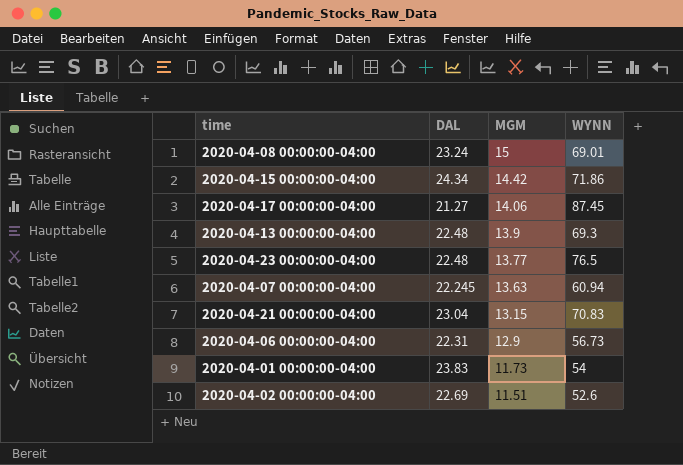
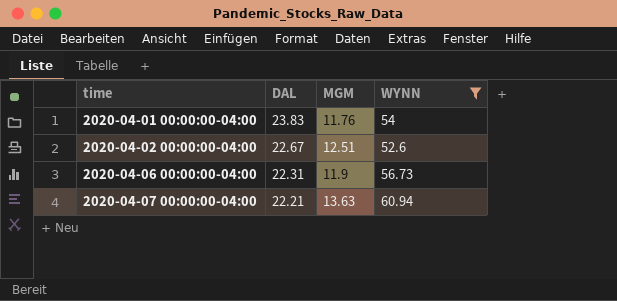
filter: none -> WYNN <= 60.94
row order: MGM descending -> time ascending
2020-04-01 00:00:00-04:00 | MGM: 11.73 -> 11.76
2020-04-02 00:00:00-04:00 | DAL: 22.69 -> 22.67
2020-04-02 00:00:00-04:00 | MGM: 11.51 -> 12.51
2020-04-06 00:00:00-04:00 | MGM: 12.9 -> 11.9
2020-04-07 00:00:00-04:00 | DAL: 22.245 -> 22.21

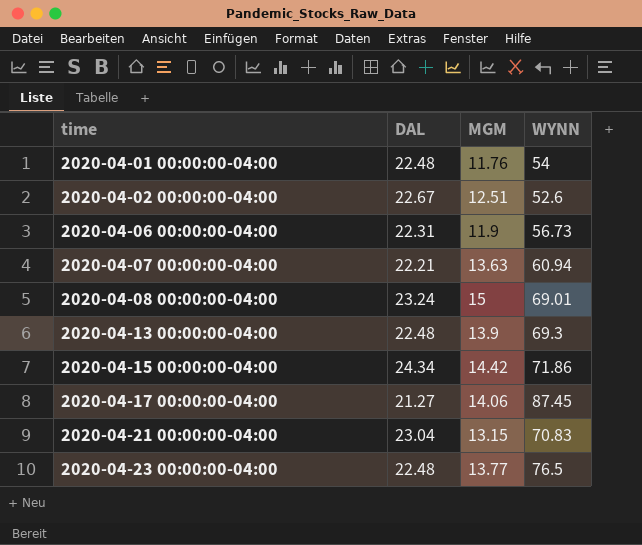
filter: WYNN <= 60.94 -> none
2020-04-01 00:00:00-04:00 | DAL: 23.83 -> 22.48

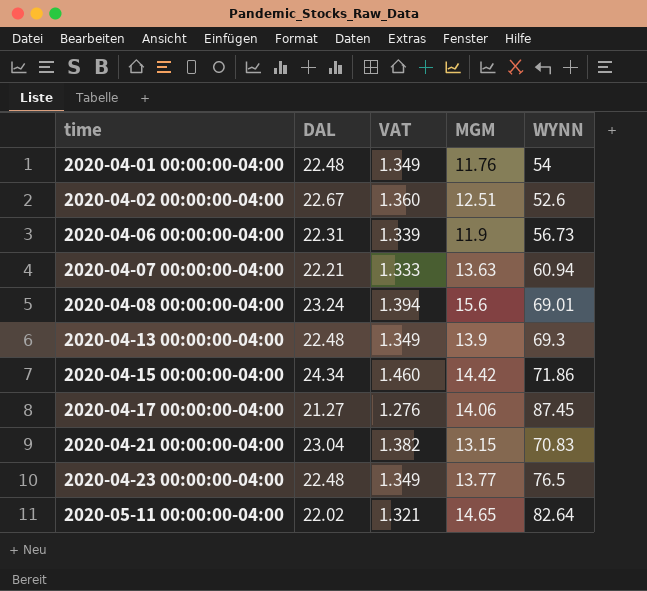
column VAT | formula: none -> [DAL] * 0.06
2020-04-08 00:00:00-04:00 | MGM: 15 -> 15.6
row 2020-05-11 00:00:00-04:00: none -> 22.02 | 1.321 | 14.65 | 82.64

